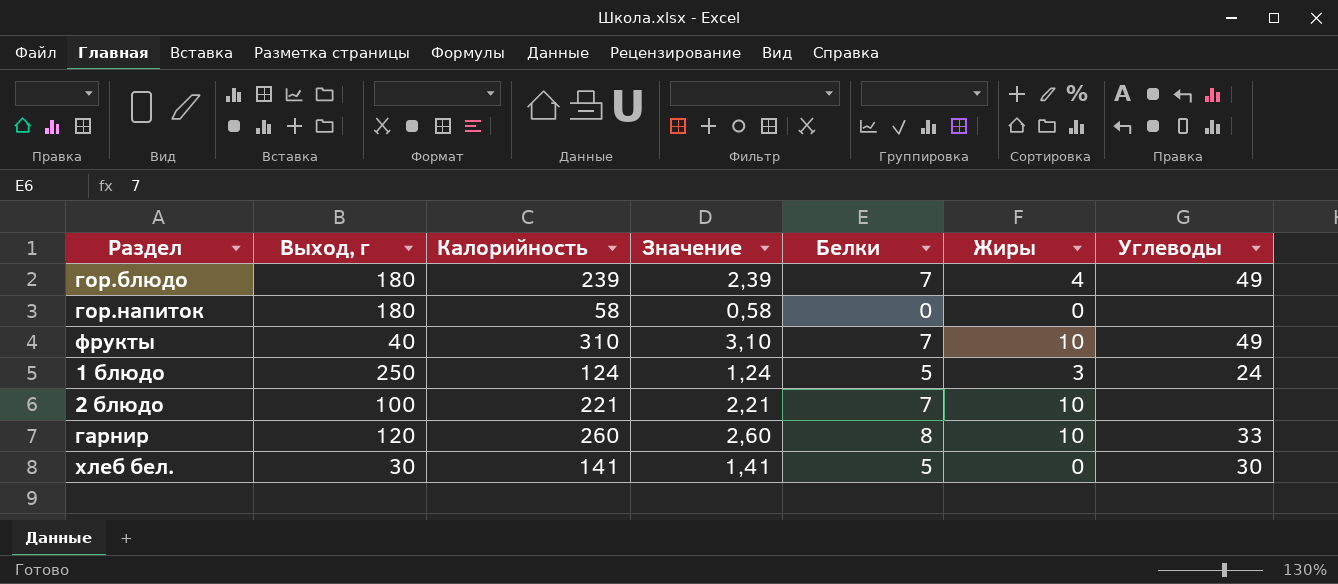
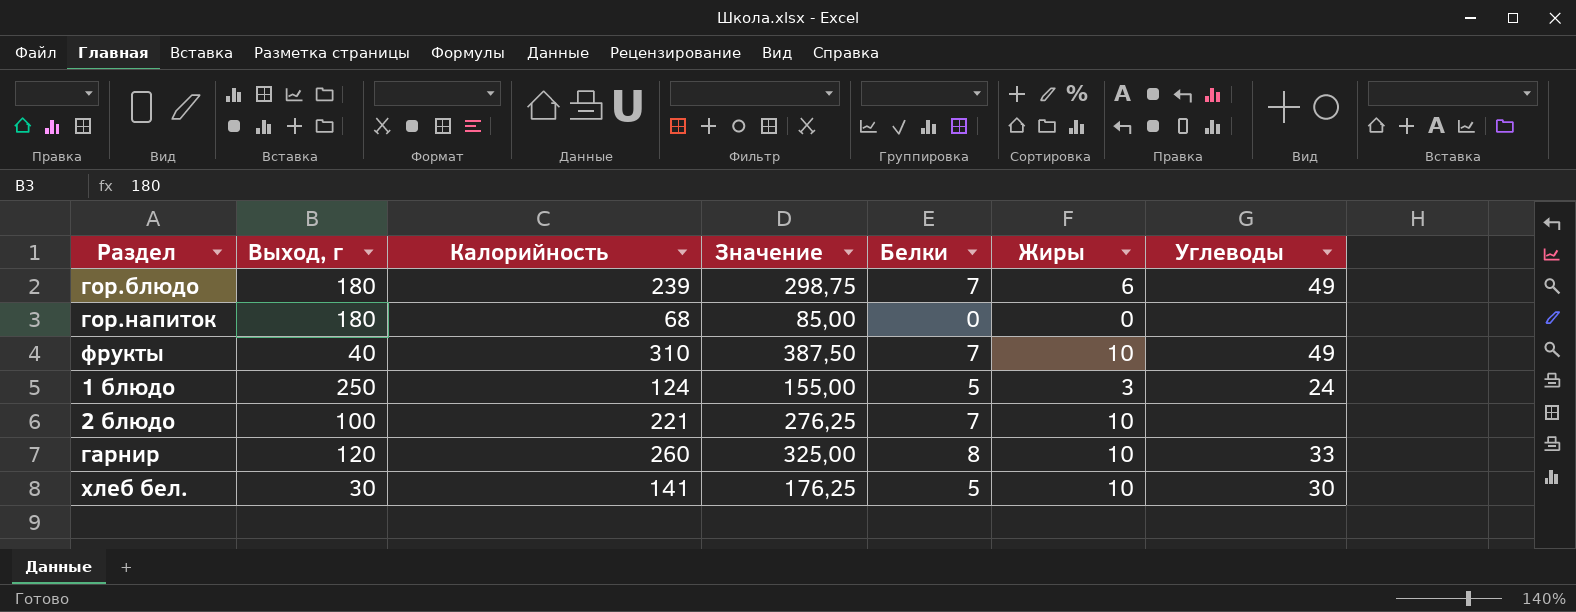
column Значение | formula: [Калорийность] * 0,01 -> [Калорийность] * 1,25
гор.блюдо | Жиры: 4 -> 6
гор.напиток | Калорийность: 58 -> 68
хлеб бел. | Жиры: 0 -> 10

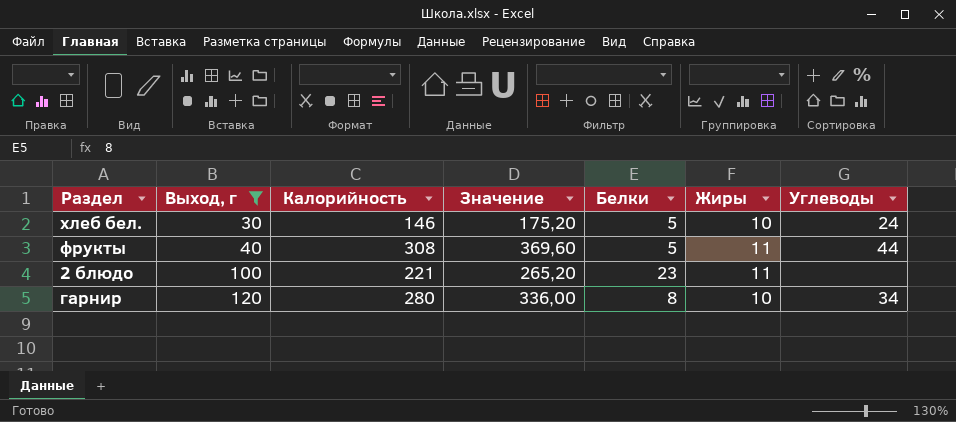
filter: none -> Выход, г <= 120
row order: none -> Выход, г ascending
column Значение | formula: [Калорийность] * 1,25 -> [Калорийность] * 1,2
хлеб бел. | Калорийность: 141 -> 146
хлеб бел. | Углеводы: 30 -> 24
фрукты | Калорийность: 310 -> 308
фрукты | Белки: 7 -> 5
фрукты | Жиры: 10 -> 11
фрукты | Углеводы: 49 -> 44
2 блюдо | Белки: 7 -> 23
2 блюдо | Жиры: 10 -> 11
гарнир | Калорийность: 260 -> 280
гарнир | Углеводы: 33 -> 34

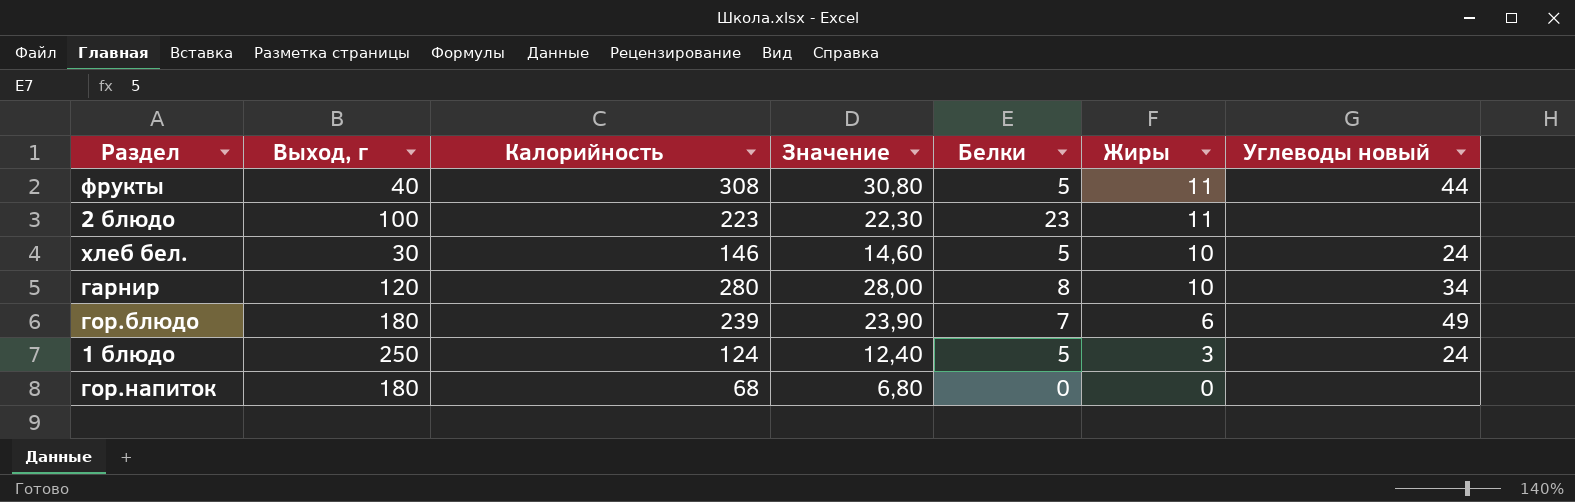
filter: Выход, г <= 120 -> none
row order: Выход, г ascending -> Жиры descending
column Значение | formula: [Калорийность] * 1,2 -> [Калорийность] * 0,1
column name: Углеводы -> Углеводы новый
2 блюдо | Калорийность: 221 -> 223

